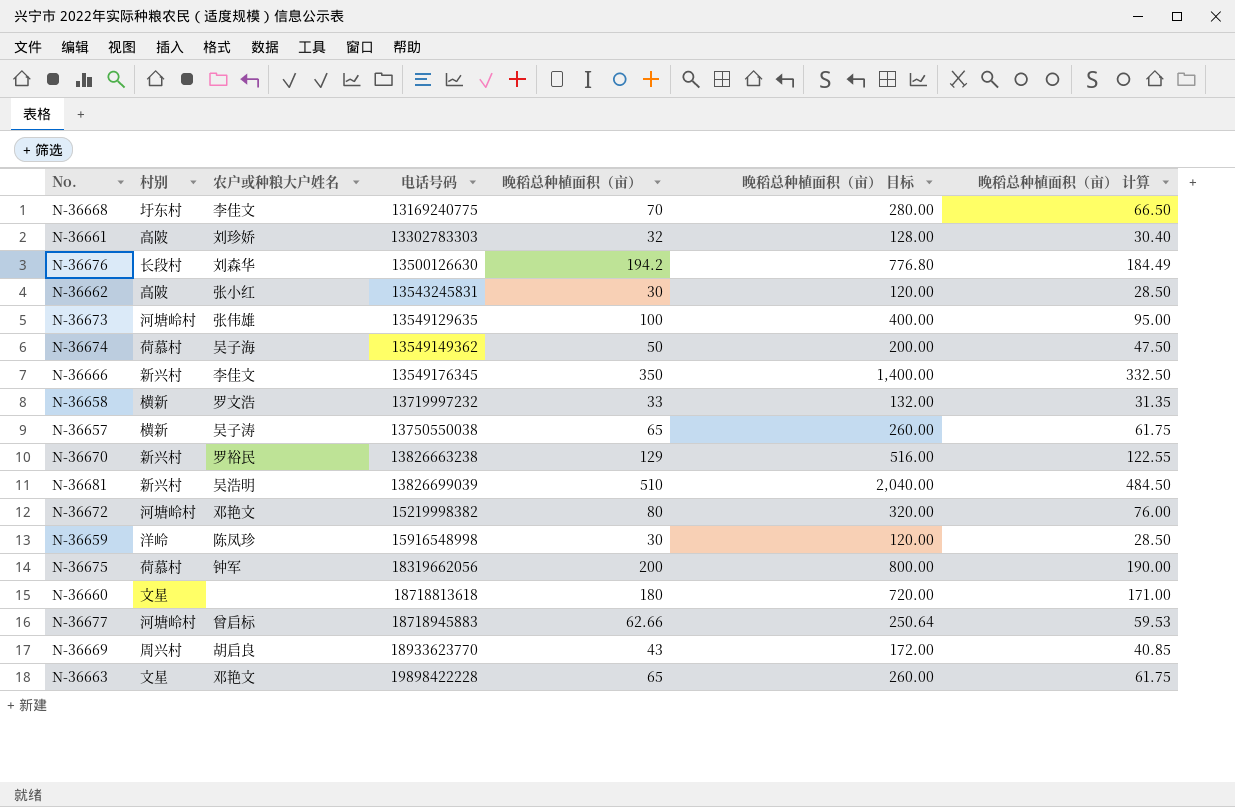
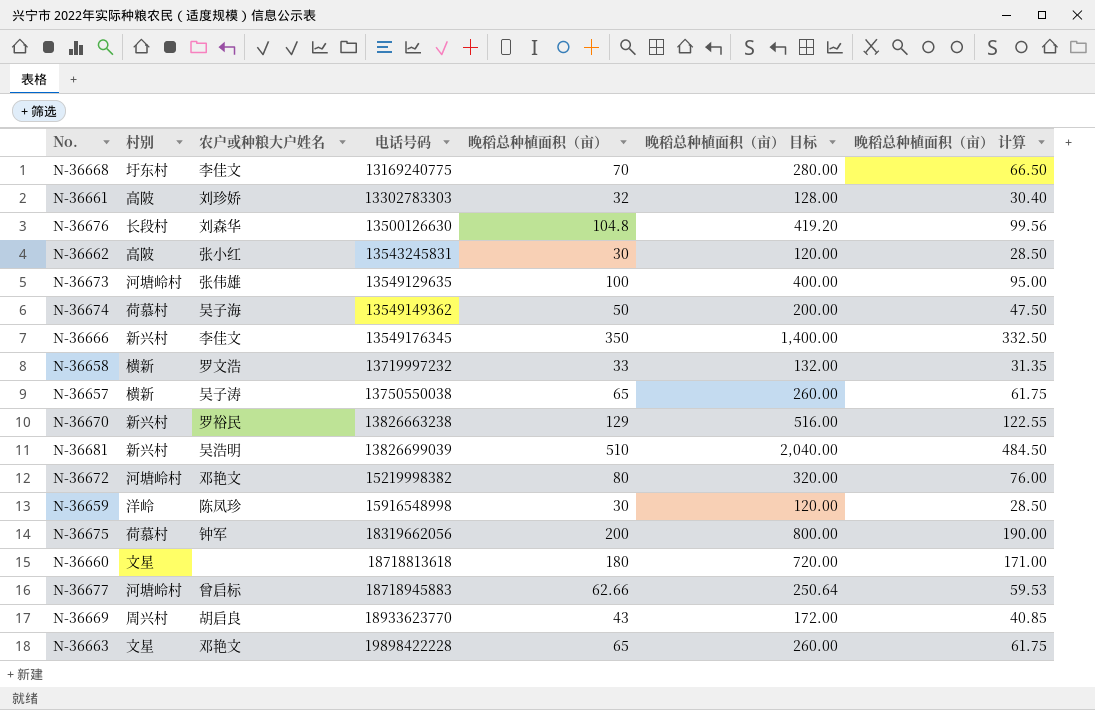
N-36676 | 晚稻总种植面积（亩）: 194.2 -> 104.8
N-36676 | 晚稻总种植面积（亩） 目标: 776.80 -> 419.20
N-36676 | 晚稻总种植面积（亩） 计算: 184.49 -> 99.56

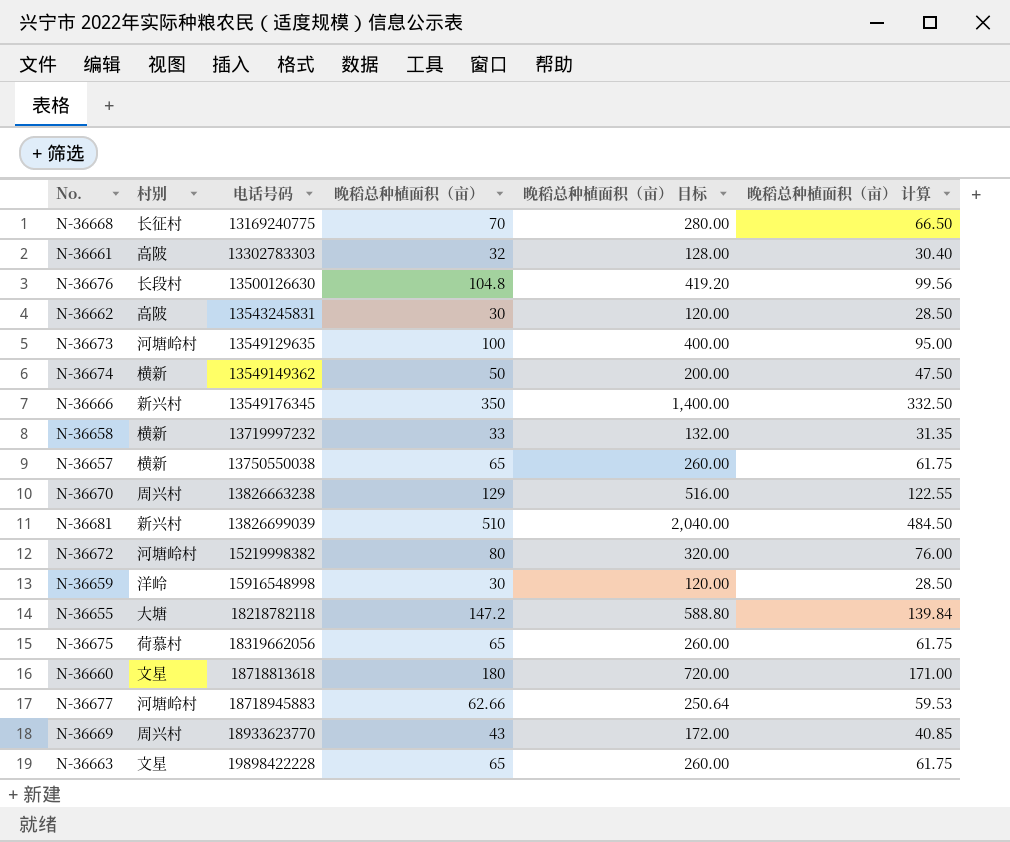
column 农户或种粮大户姓名 | position: 3 -> none
N-36668 | 村别: 圩东村 -> 长征村
N-36674 | 村别: 荷慕村 -> 横新
N-36670 | 村别: 新兴村 -> 周兴村
row N-36655: none -> 大塘 | 18218782118 | 147.2 | 588.80 | 139.84
N-36675 | 晚稻总种植面积（亩）: 200 -> 65
N-36675 | 晚稻总种植面积（亩） 目标: 800.00 -> 260.00
N-36675 | 晚稻总种植面积（亩） 计算: 190.00 -> 61.75

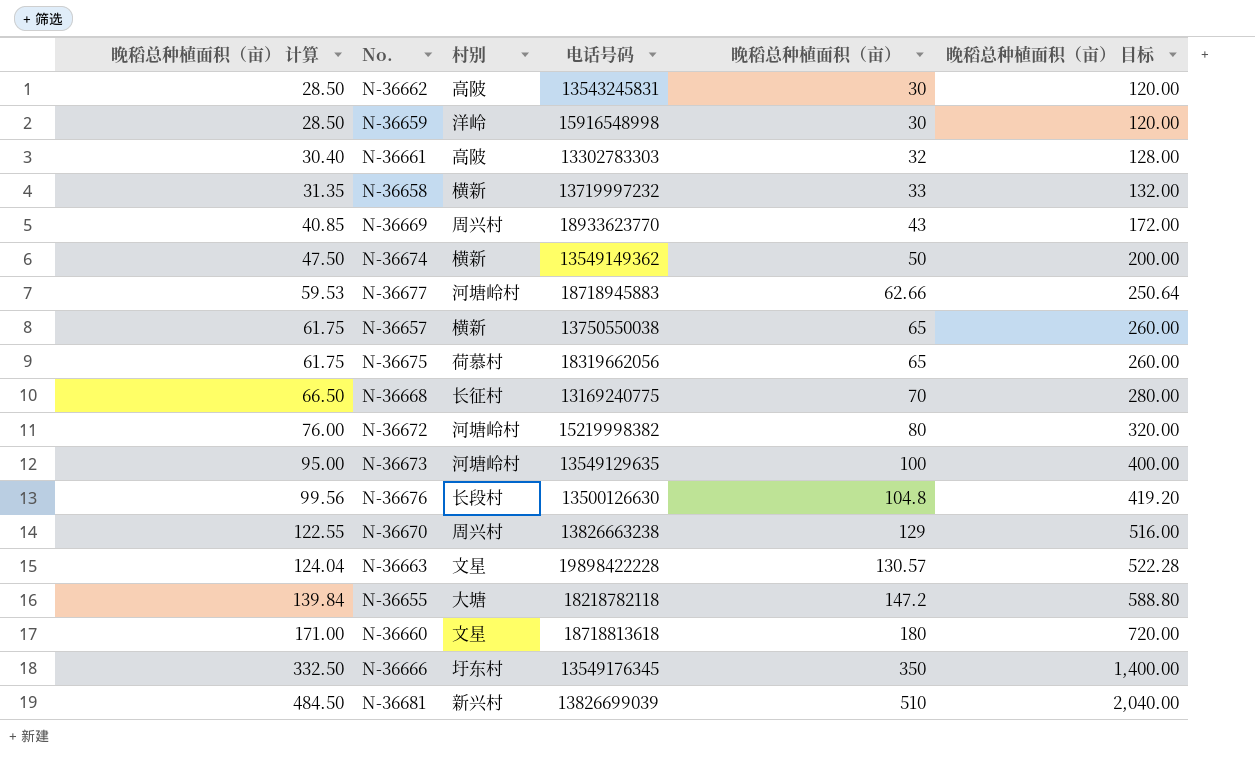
row order: 电话号码 ascending -> 晚稻总种植面积（亩） 计算 ascending
column 晚稻总种植面积（亩） 计算 | position: 6 -> 1
N-36663 | 晚稻总种植面积（亩） 计算: 61.75 -> 124.04
N-36663 | 晚稻总种植面积（亩）: 65 -> 130.57
N-36663 | 晚稻总种植面积（亩） 目标: 260.00 -> 522.28
N-36666 | 村别: 新兴村 -> 圩东村

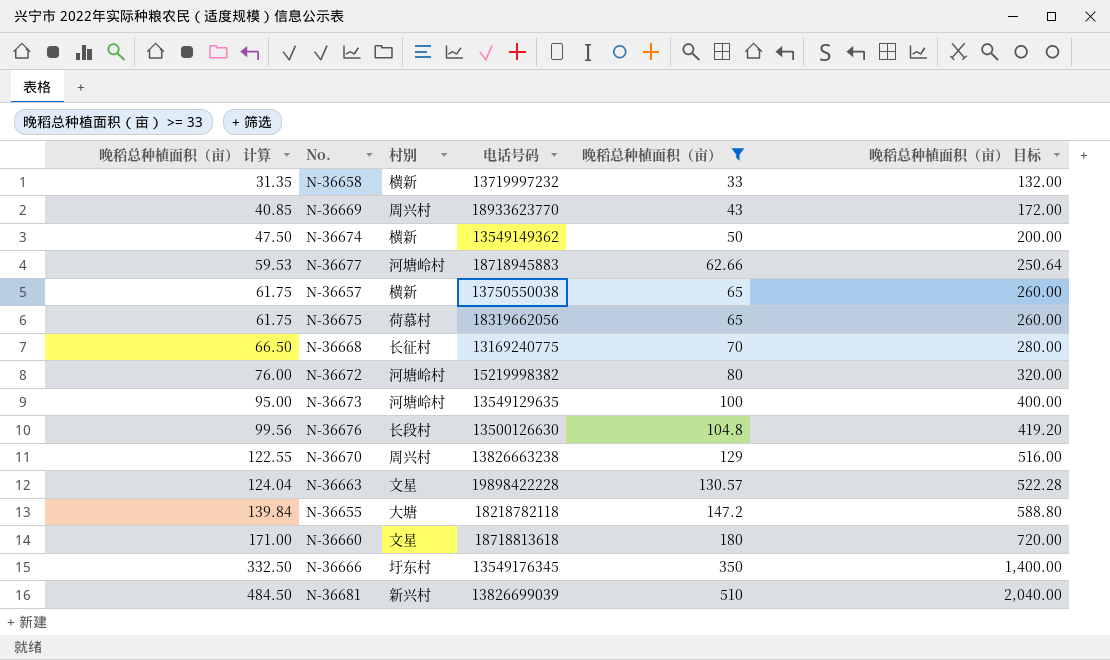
filter: none -> 晚稻总种植面积（亩） >= 33

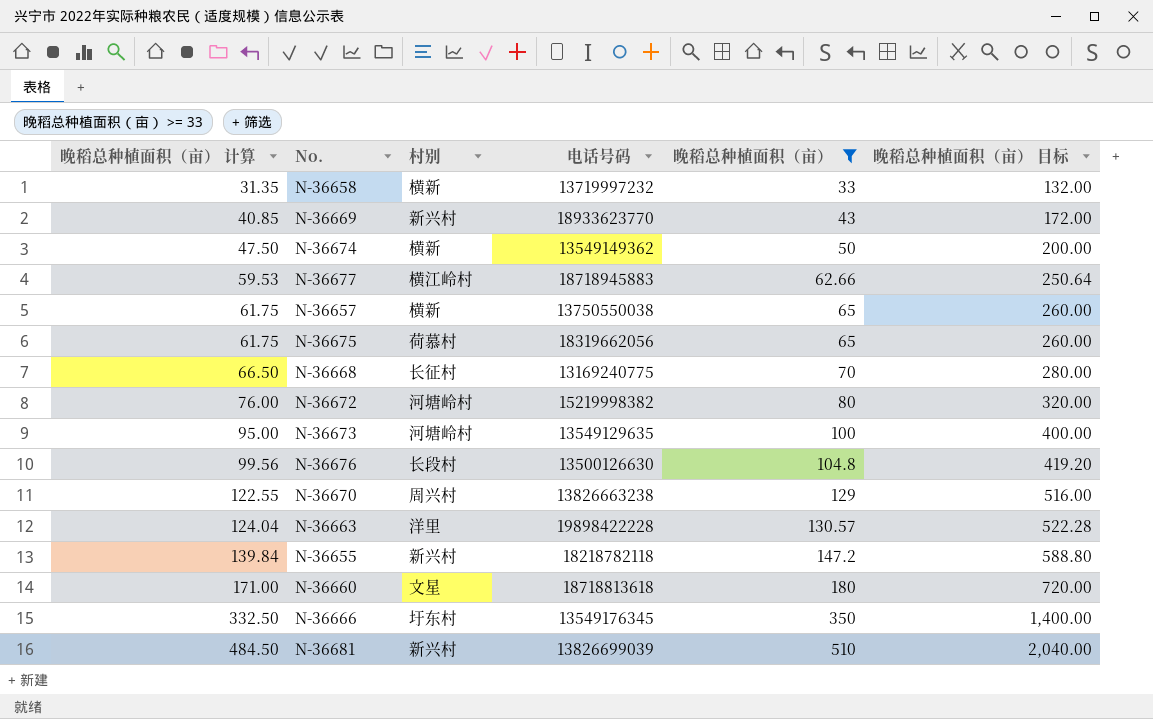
N-36669 | 村别: 周兴村 -> 新兴村
N-36677 | 村别: 河塘岭村 -> 横江岭村
N-36663 | 村别: 文星 -> 洋里
N-36655 | 村别: 大塘 -> 新兴村

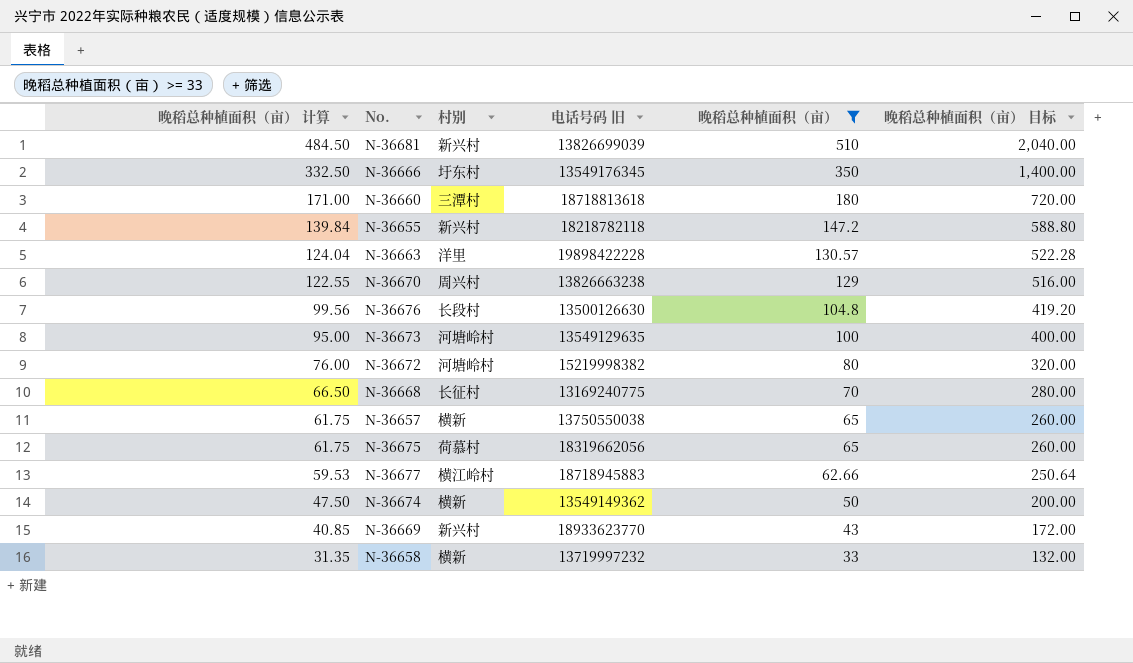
row order: 晚稻总种植面积（亩） 计算 ascending -> 晚稻总种植面积（亩） 计算 descending
column name: 电话号码 -> 电话号码 旧
N-36660 | 村别: 文星 -> 三潭村

